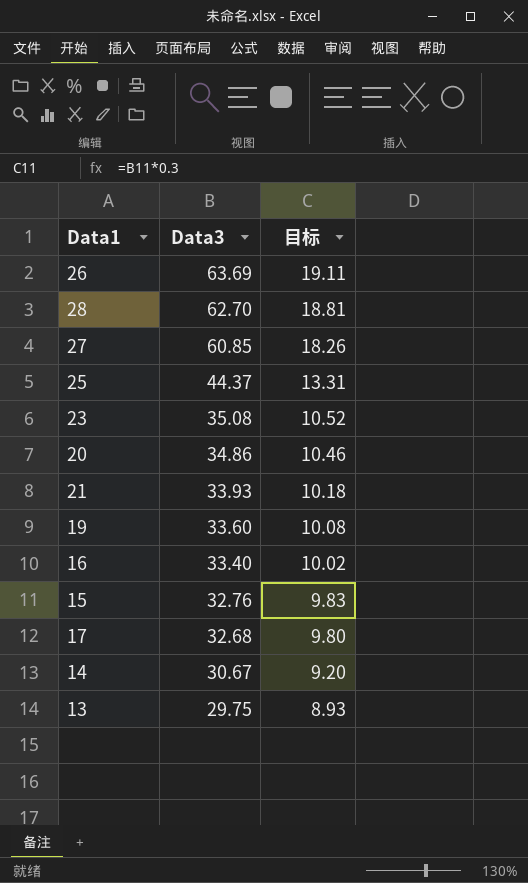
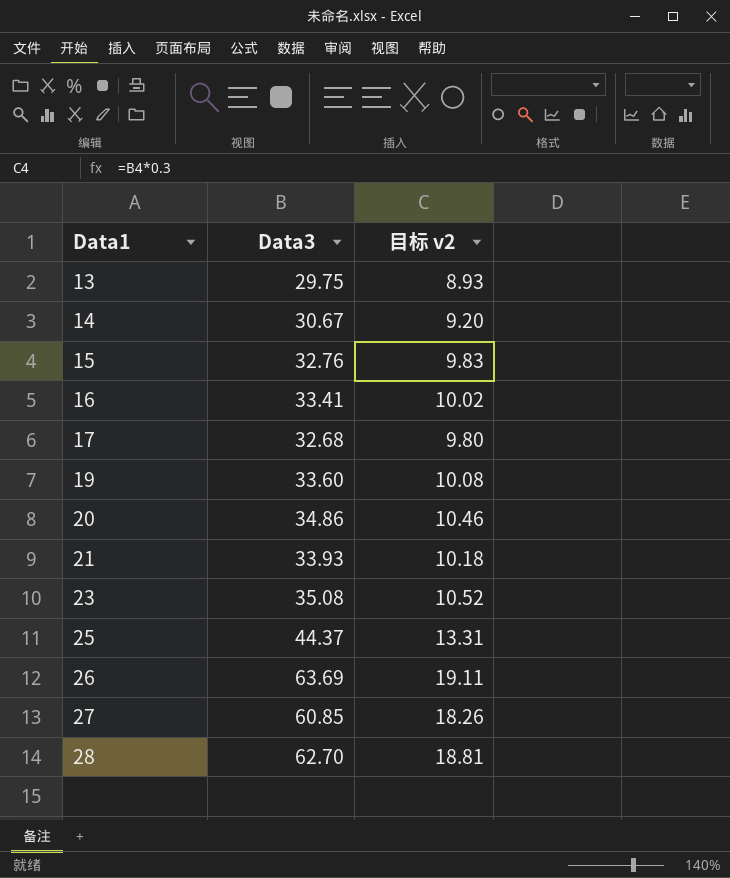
row order: Data3 descending -> Data1 ascending
column name: 目标 -> 目标 v2
16 | Data3: 33.40 -> 33.41

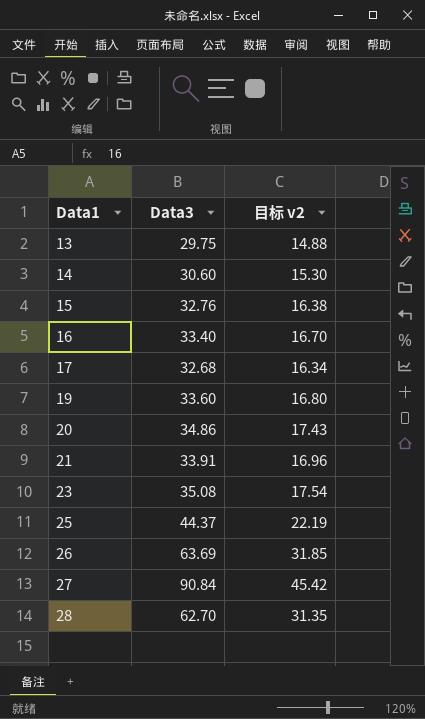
column 目标 v2 | formula: [Data3] * 0.3 -> [Data3] * 0.5
14 | Data3: 30.67 -> 30.60
16 | Data3: 33.41 -> 33.40
21 | Data3: 33.93 -> 33.91
27 | Data3: 60.85 -> 90.84

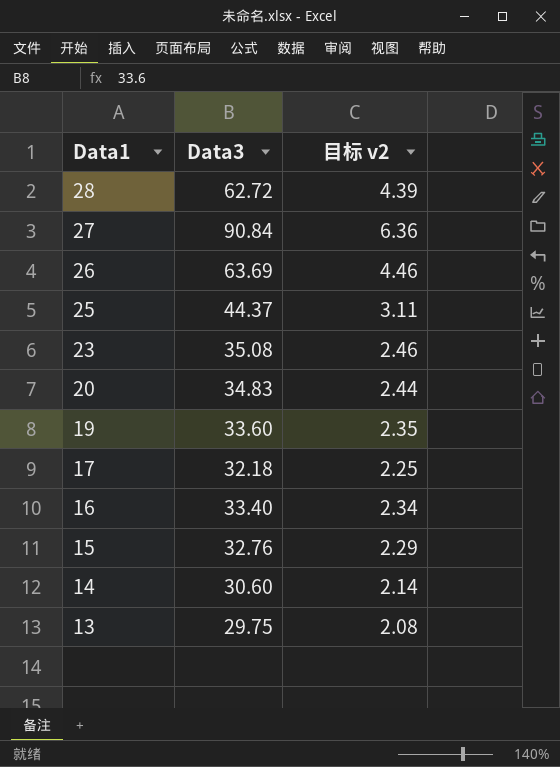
row order: Data1 ascending -> Data1 descending
column 目标 v2 | formula: [Data3] * 0.5 -> [Data3] * 0.07
row 21: 33.91 | 16.96 -> none
28 | Data3: 62.70 -> 62.72
20 | Data3: 34.86 -> 34.83
17 | Data3: 32.68 -> 32.18

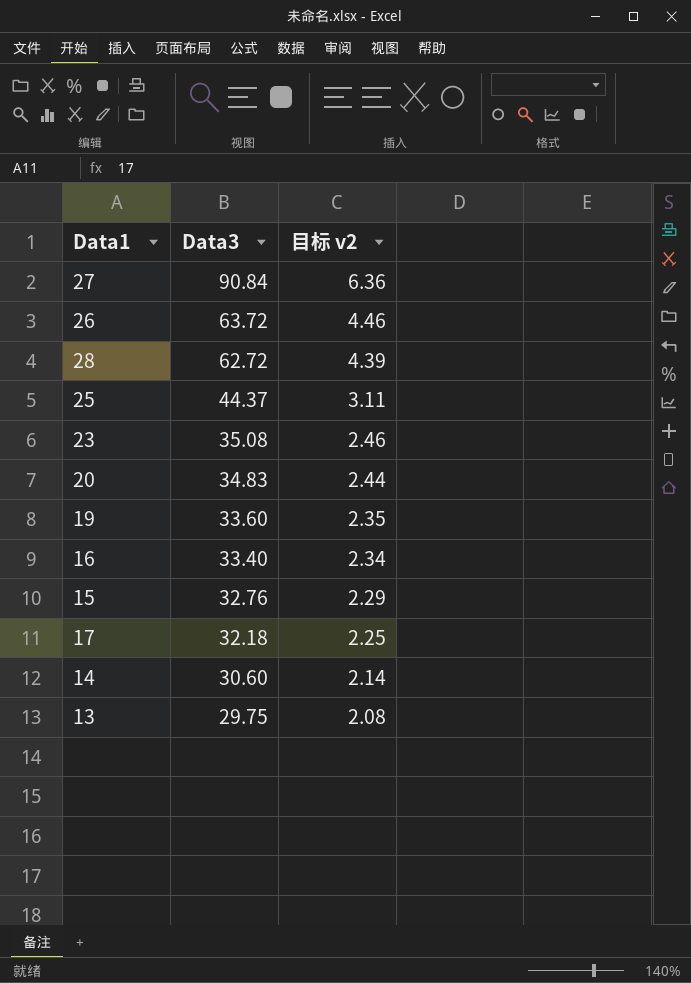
row order: Data1 descending -> Data3 descending
26 | Data3: 63.69 -> 63.72

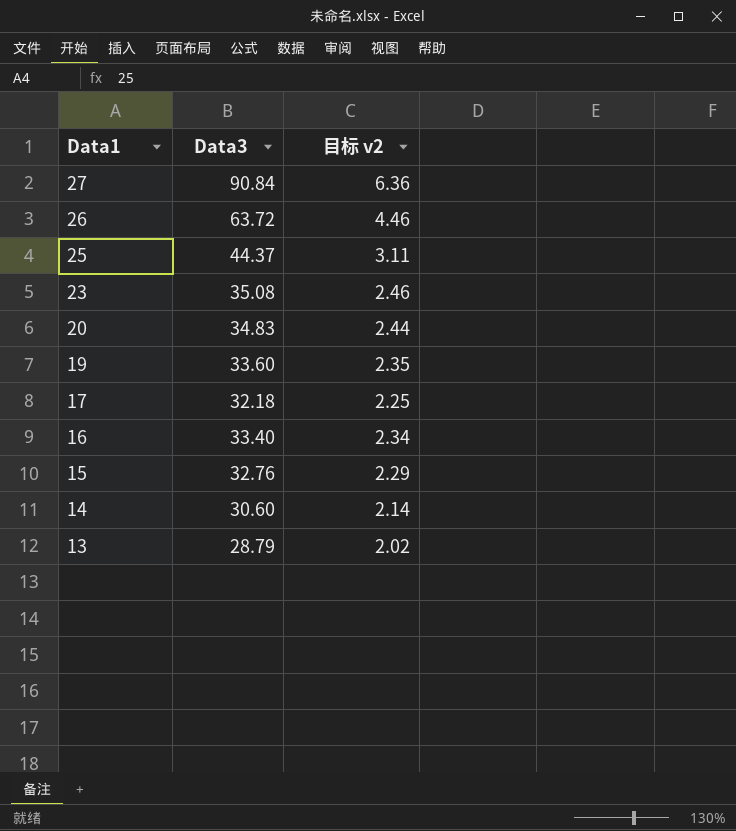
row order: Data3 descending -> Data1 descending
row 28: 62.72 | 4.39 -> none
13 | Data3: 29.75 -> 28.79
13 | 目标 v2: 2.08 -> 2.02

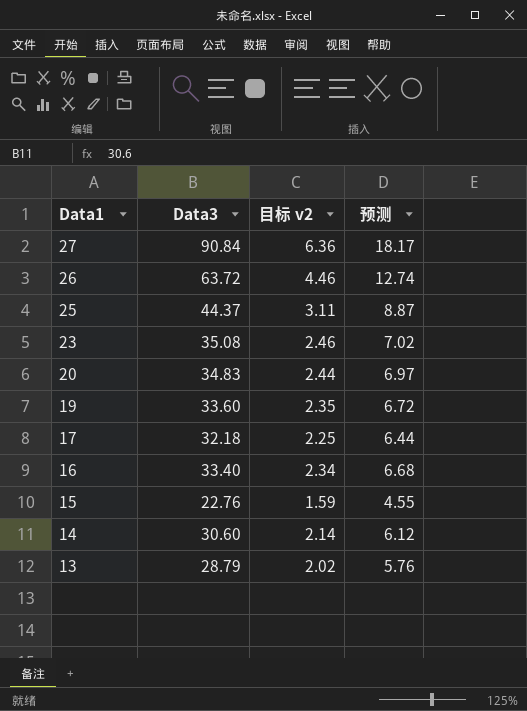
column 预测 | formula: none -> [Data3] * 0.2
15 | Data3: 32.76 -> 22.76
15 | 目标 v2: 2.29 -> 1.59

